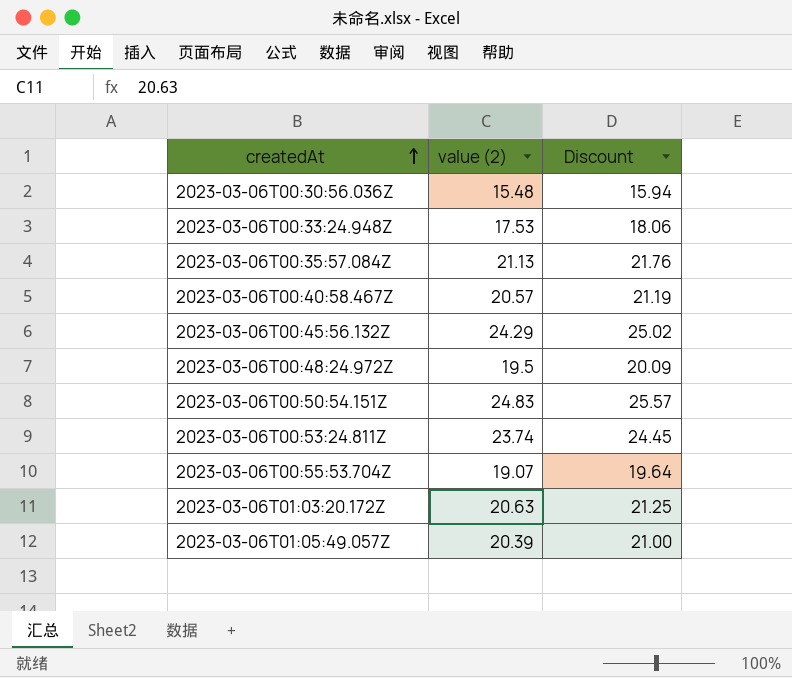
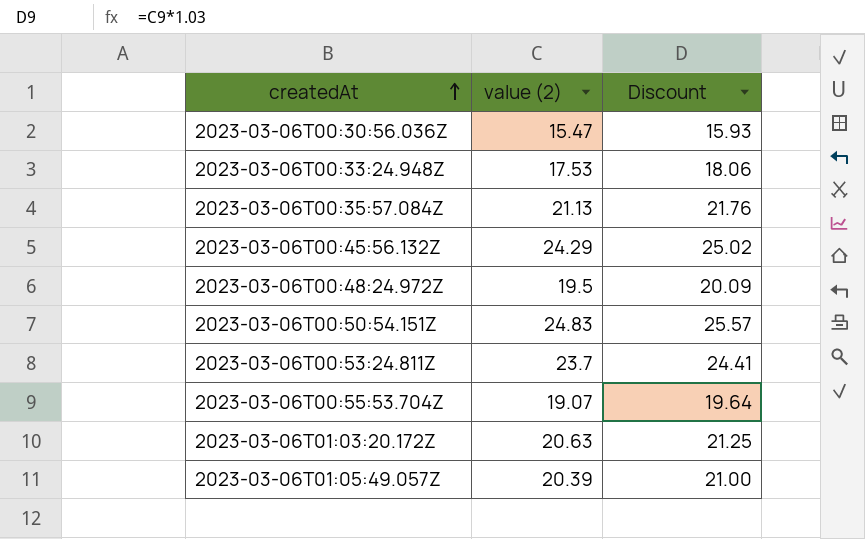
row 2023-03-06T00:40:58.467Z: 20.57 | 21.19 -> none
2023-03-06T00:30:56.036Z | value (2): 15.48 -> 15.47
2023-03-06T00:30:56.036Z | Discount: 15.94 -> 15.93
2023-03-06T00:53:24.811Z | value (2): 23.74 -> 23.7
2023-03-06T00:53:24.811Z | Discount: 24.45 -> 24.41

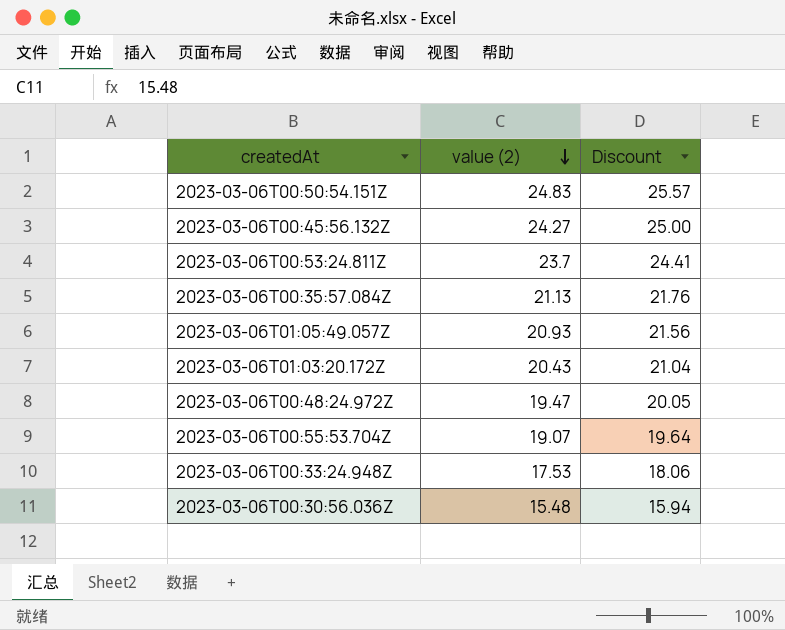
row order: createdAt ascending -> value (2) descending
2023-03-06T00:45:56.132Z | value (2): 24.29 -> 24.27
2023-03-06T00:45:56.132Z | Discount: 25.02 -> 25.00
2023-03-06T01:05:49.057Z | value (2): 20.39 -> 20.93
2023-03-06T01:05:49.057Z | Discount: 21.00 -> 21.56
2023-03-06T01:03:20.172Z | value (2): 20.63 -> 20.43
2023-03-06T01:03:20.172Z | Discount: 21.25 -> 21.04
2023-03-06T00:48:24.972Z | value (2): 19.5 -> 19.47
2023-03-06T00:48:24.972Z | Discount: 20.09 -> 20.05
2023-03-06T00:30:56.036Z | value (2): 15.47 -> 15.48
2023-03-06T00:30:56.036Z | Discount: 15.93 -> 15.94

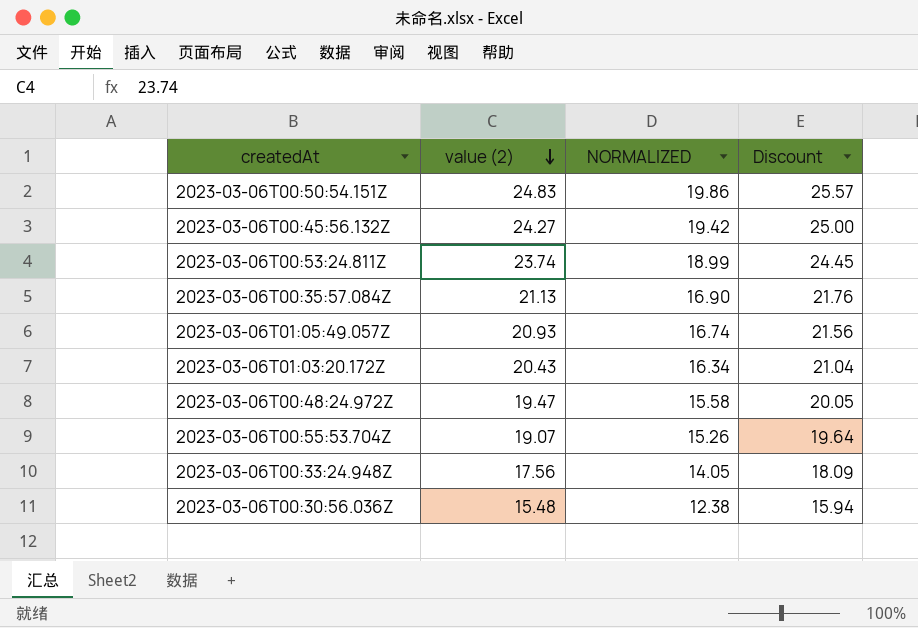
column NORMALIZED | formula: none -> [value (2)] * 0.8
2023-03-06T00:53:24.811Z | value (2): 23.7 -> 23.74
2023-03-06T00:53:24.811Z | Discount: 24.41 -> 24.45
2023-03-06T00:33:24.948Z | value (2): 17.53 -> 17.56
2023-03-06T00:33:24.948Z | Discount: 18.06 -> 18.09

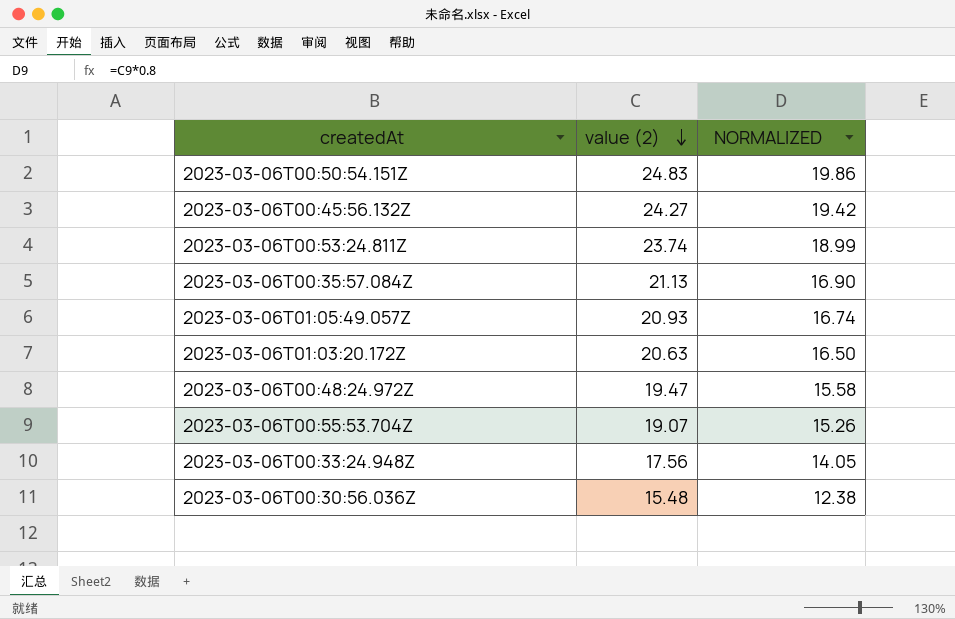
column Discount | formula: [value (2)] * 1.03 -> none
2023-03-06T01:03:20.172Z | value (2): 20.43 -> 20.63
2023-03-06T01:03:20.172Z | NORMALIZED: 16.34 -> 16.50

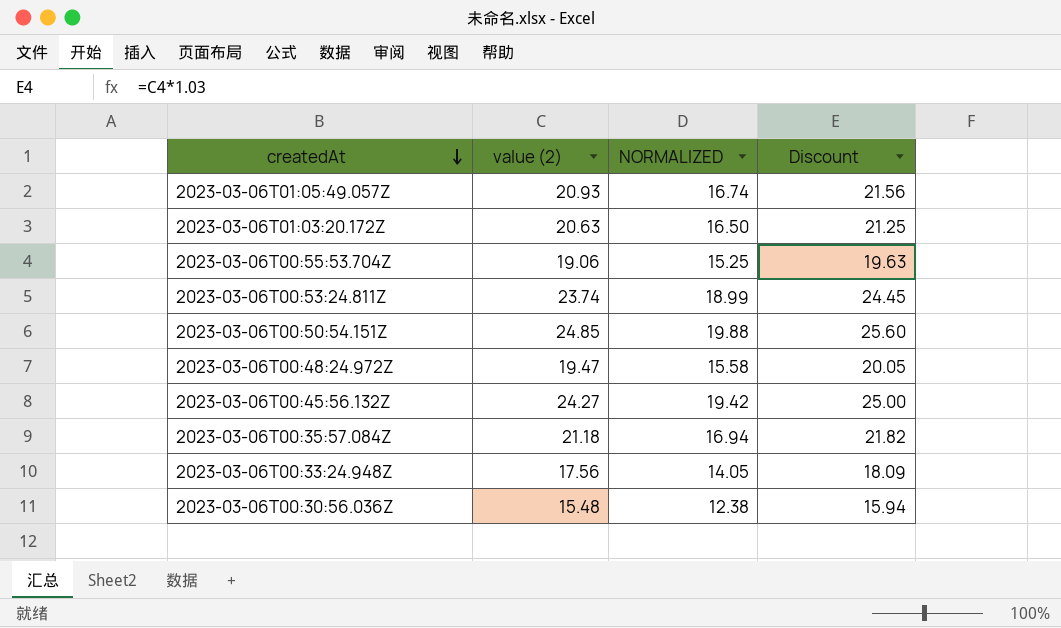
row order: value (2) descending -> createdAt descending
column Discount | formula: none -> [value (2)] * 1.03
2023-03-06T00:55:53.704Z | value (2): 19.07 -> 19.06
2023-03-06T00:55:53.704Z | NORMALIZED: 15.26 -> 15.25
2023-03-06T00:50:54.151Z | value (2): 24.83 -> 24.85
2023-03-06T00:50:54.151Z | NORMALIZED: 19.86 -> 19.88
2023-03-06T00:35:57.084Z | value (2): 21.13 -> 21.18
2023-03-06T00:35:57.084Z | NORMALIZED: 16.90 -> 16.94

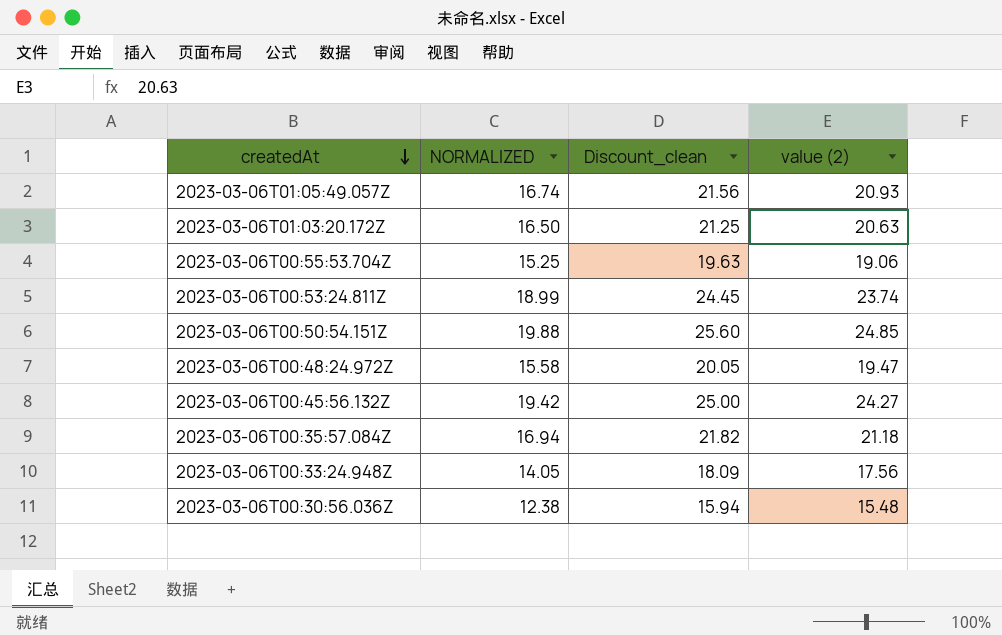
column name: Discount -> Discount_clean
column value (2) | position: 2 -> 4

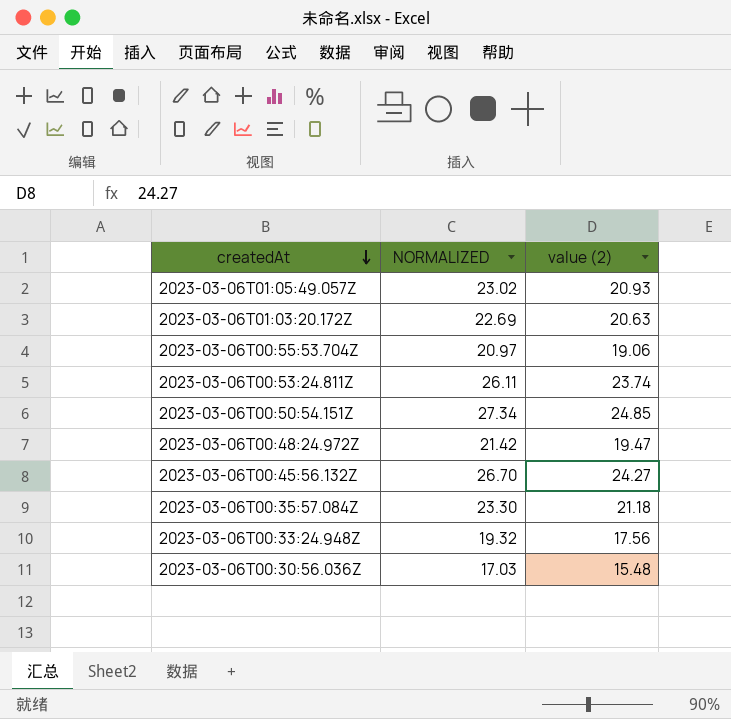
column Discount_clean | formula: [value (2)] * 1.03 -> none
column NORMALIZED | formula: [value (2)] * 0.8 -> [value (2)] * 1.1

